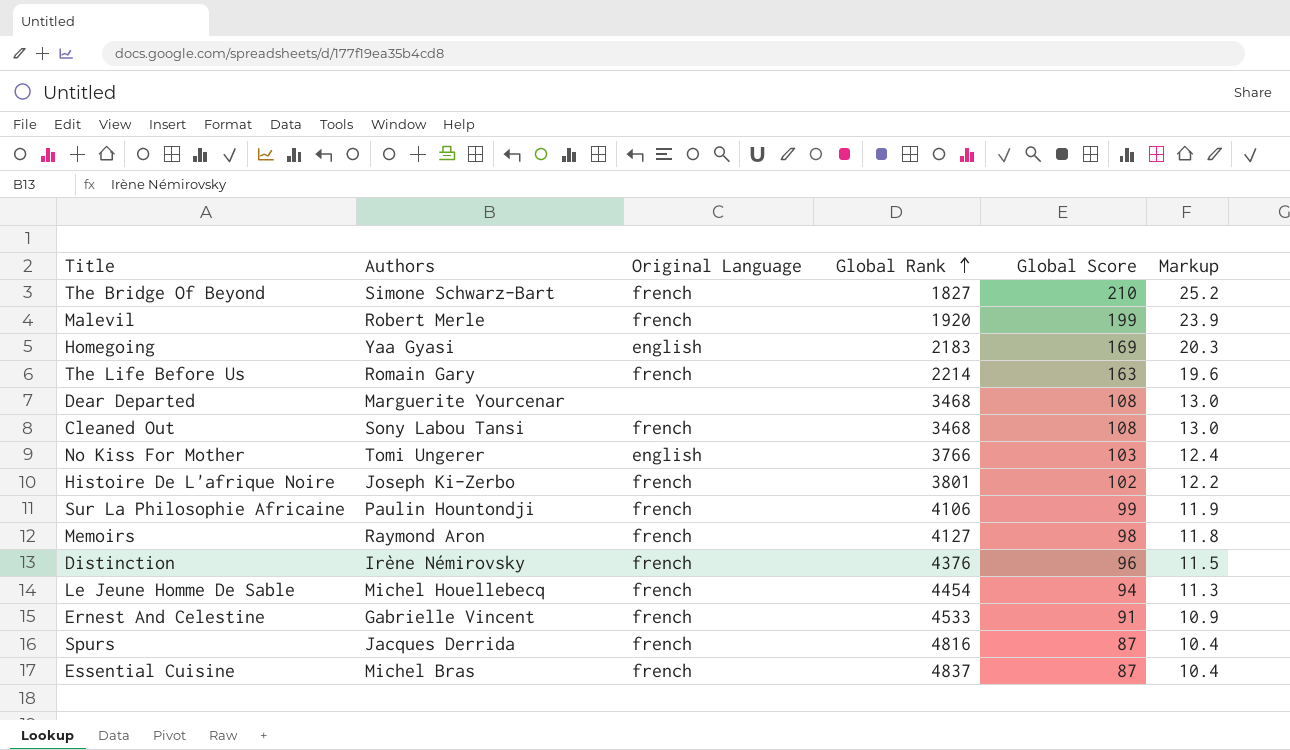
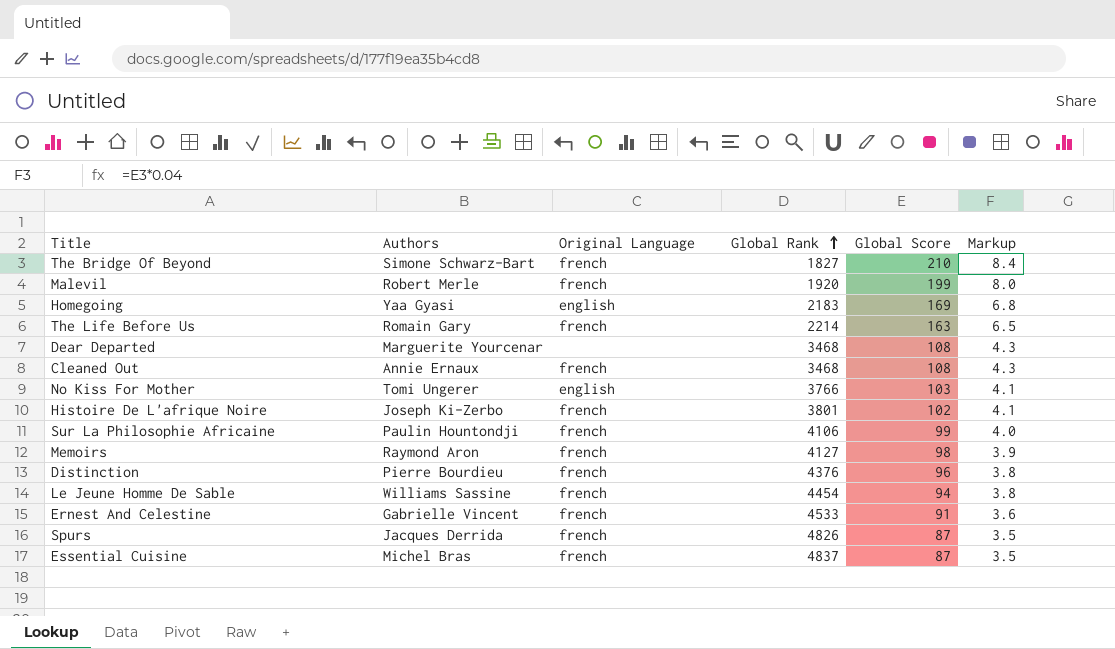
column Markup | formula: [Global Score] * 0.12 -> [Global Score] * 0.04
Cleaned Out | Authors: Sony Labou Tansi -> Annie Ernaux
Distinction | Authors: Irène Némirovsky -> Pierre Bourdieu
Le Jeune Homme De Sable | Authors: Michel Houellebecq -> Williams Sassine
Spurs | Global Rank: 4816 -> 4826

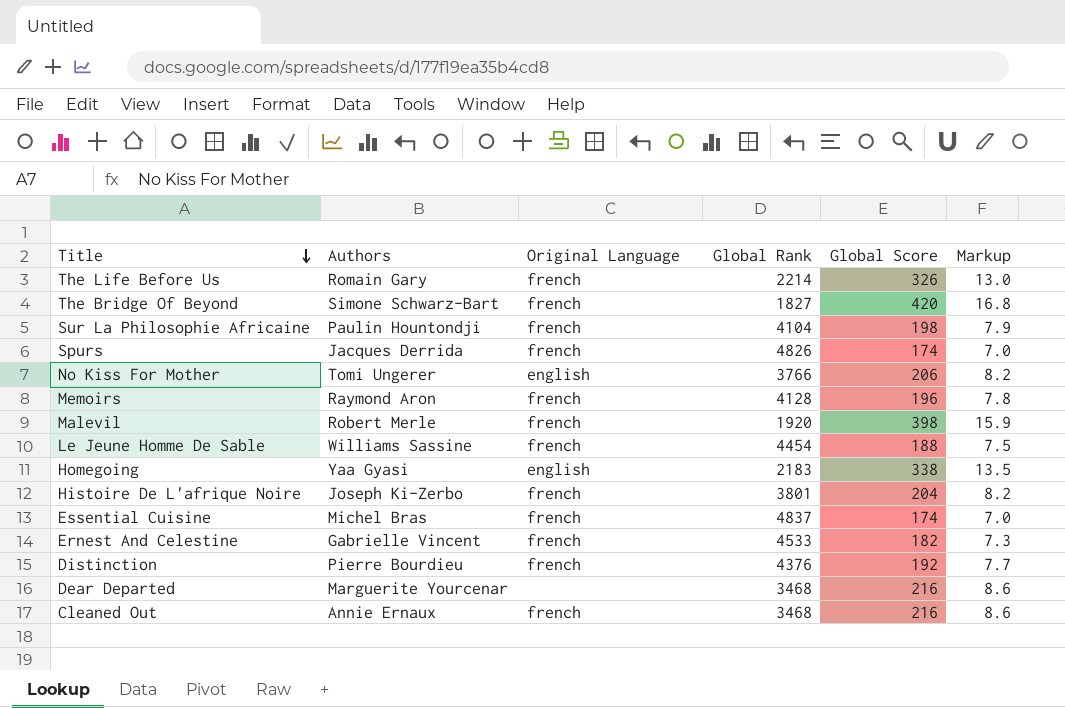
row order: Global Rank ascending -> Title descending
The Life Before Us | Global Score: 163 -> 326
The Life Before Us | Markup: 6.5 -> 13.0
The Bridge Of Beyond | Global Score: 210 -> 420
The Bridge Of Beyond | Markup: 8.4 -> 16.8
Sur La Philosophie Africaine | Global Rank: 4106 -> 4104
Sur La Philosophie Africaine | Global Score: 99 -> 198
Sur La Philosophie Africaine | Markup: 4.0 -> 7.9
Spurs | Global Score: 87 -> 174
Spurs | Markup: 3.5 -> 7.0
No Kiss For Mother | Global Score: 103 -> 206
No Kiss For Mother | Markup: 4.1 -> 8.2
Memoirs | Global Rank: 4127 -> 4128
Memoirs | Global Score: 98 -> 196
Memoirs | Markup: 3.9 -> 7.8
Malevil | Global Score: 199 -> 398
Malevil | Markup: 8.0 -> 15.9
Le Jeune Homme De Sable | Global Score: 94 -> 188
Le Jeune Homme De Sable | Markup: 3.8 -> 7.5
Homegoing | Global Score: 169 -> 338
Homegoing | Markup: 6.8 -> 13.5
Histoire De L'afrique Noire | Global Score: 102 -> 204
Histoire De L'afrique Noire | Markup: 4.1 -> 8.2
Essential Cuisine | Global Score: 87 -> 174
Essential Cuisine | Markup: 3.5 -> 7.0
Ernest And Celestine | Global Score: 91 -> 182
Ernest And Celestine | Markup: 3.6 -> 7.3
Distinction | Global Score: 96 -> 192
Distinction | Markup: 3.8 -> 7.7
Dear Departed | Global Score: 108 -> 216
Dear Departed | Markup: 4.3 -> 8.6
Cleaned Out | Global Score: 108 -> 216
Cleaned Out | Markup: 4.3 -> 8.6

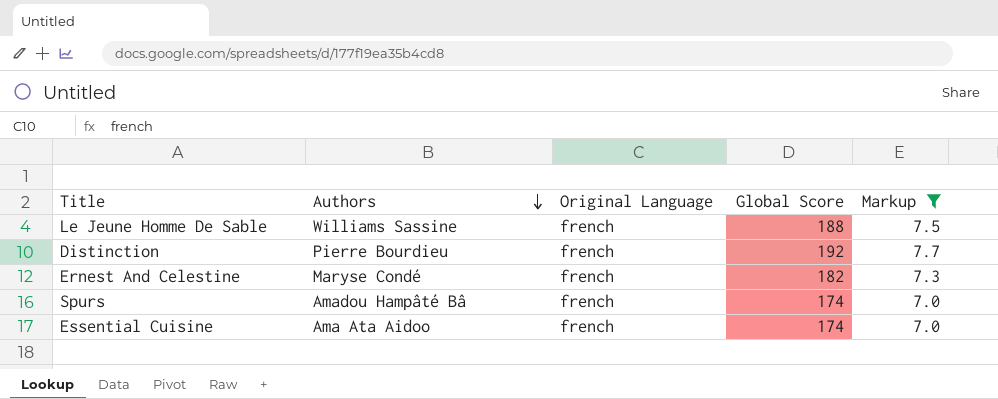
filter: none -> Markup <= 7.7
row order: Title descending -> Authors descending
column Global Rank | position: 4 -> none
Ernest And Celestine | Authors: Gabrielle Vincent -> Maryse Condé
Spurs | Authors: Jacques Derrida -> Amadou Hampâté Bâ
Essential Cuisine | Authors: Michel Bras -> Ama Ata Aidoo

